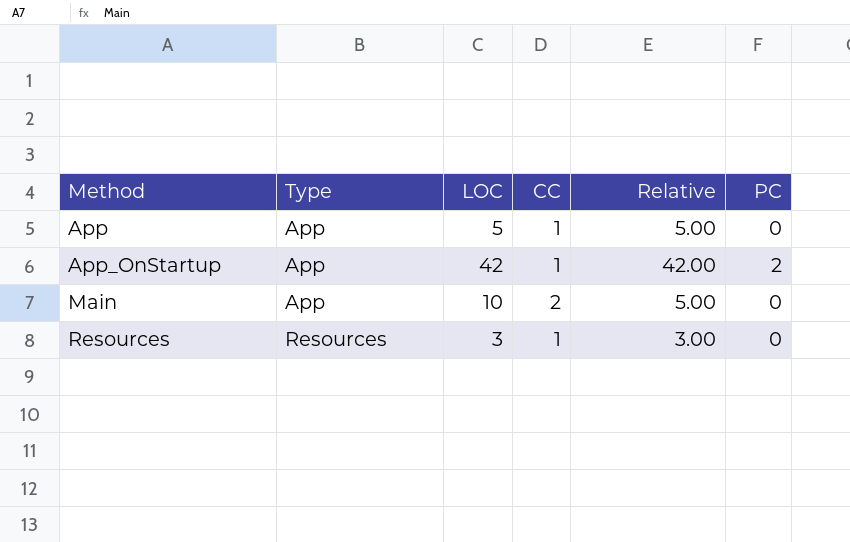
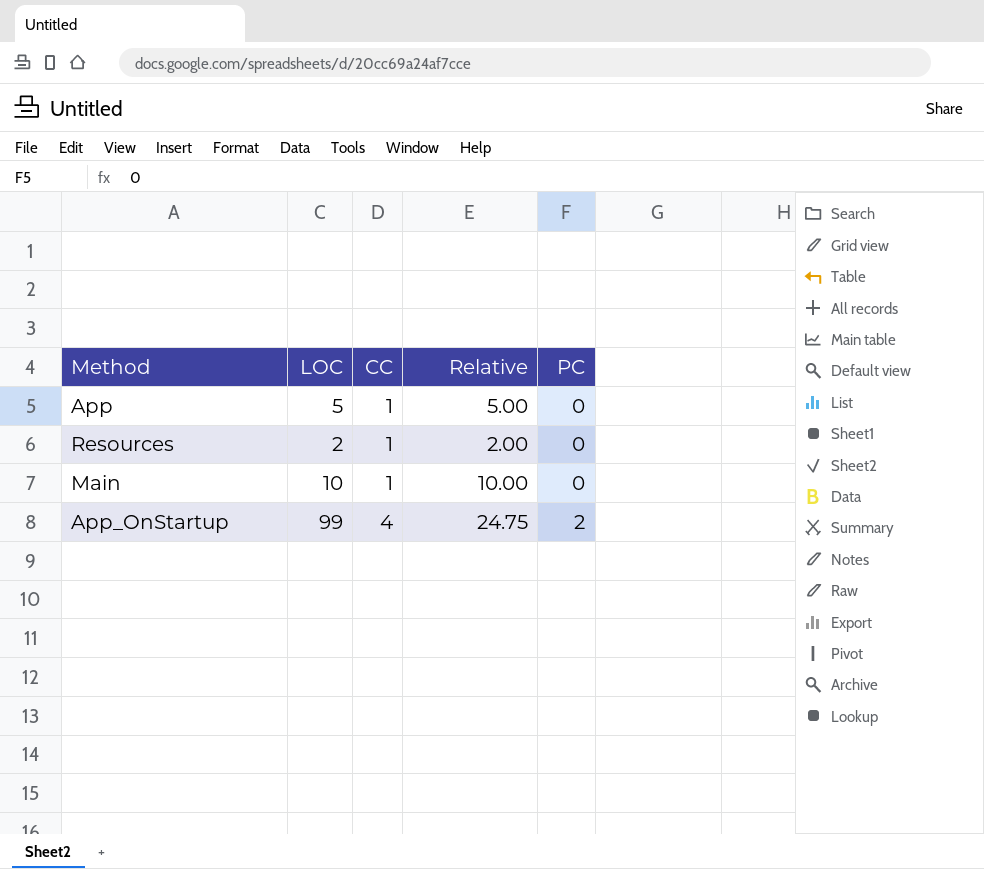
row order: Method ascending -> CC ascending
column Type | position: 2 -> none
Resources | LOC: 3 -> 2
Resources | Relative: 3.00 -> 2.00
Main | CC: 2 -> 1
Main | Relative: 5.00 -> 10.00
App_OnStartup | LOC: 42 -> 99
App_OnStartup | CC: 1 -> 4
App_OnStartup | Relative: 42.00 -> 24.75

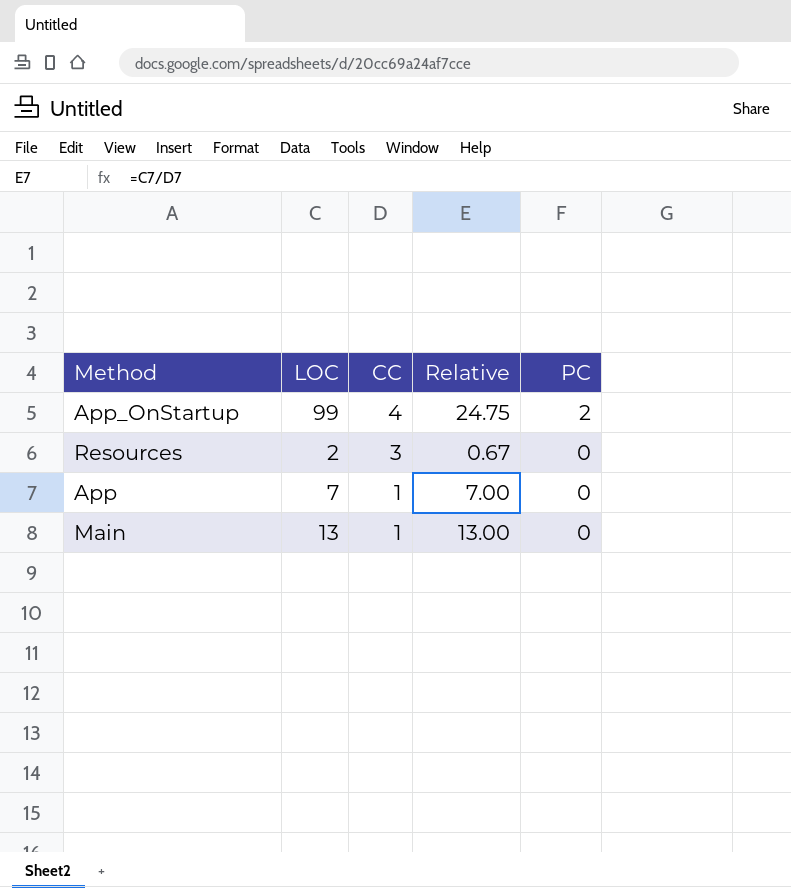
row order: CC ascending -> CC descending
Resources | CC: 1 -> 3
Resources | Relative: 2.00 -> 0.67
App | LOC: 5 -> 7
App | Relative: 5.00 -> 7.00
Main | LOC: 10 -> 13
Main | Relative: 10.00 -> 13.00

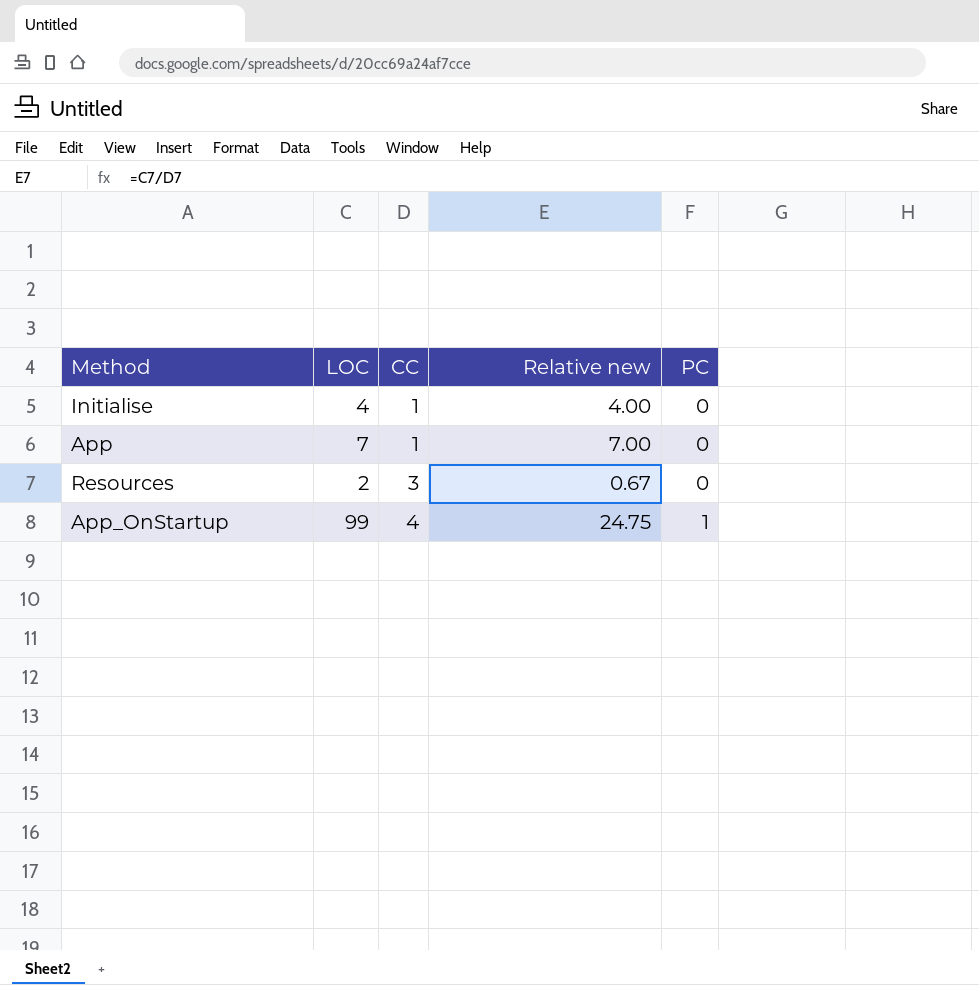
row order: CC descending -> CC ascending
column name: Relative -> Relative new
row Main: 13 | 1 | 13.00 | 0 -> none
row Initialise: none -> 4 | 1 | 4.00 | 0
App_OnStartup | PC: 2 -> 1

